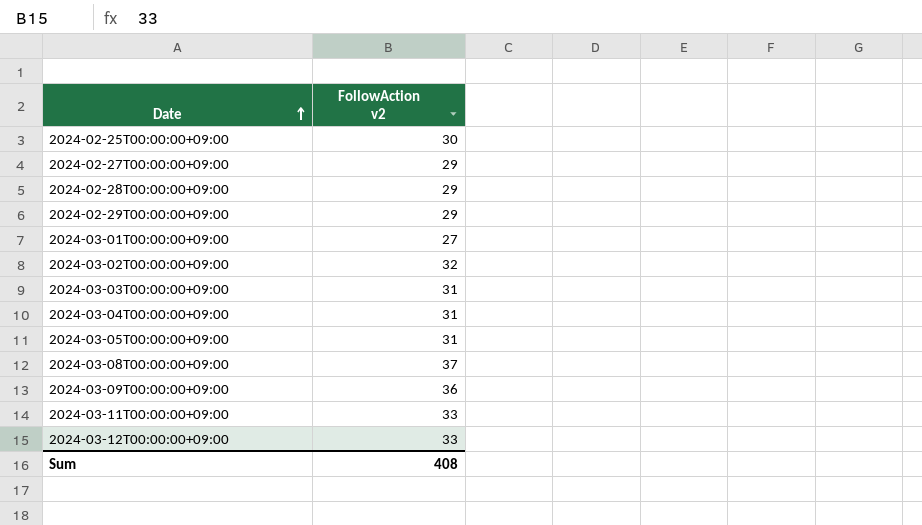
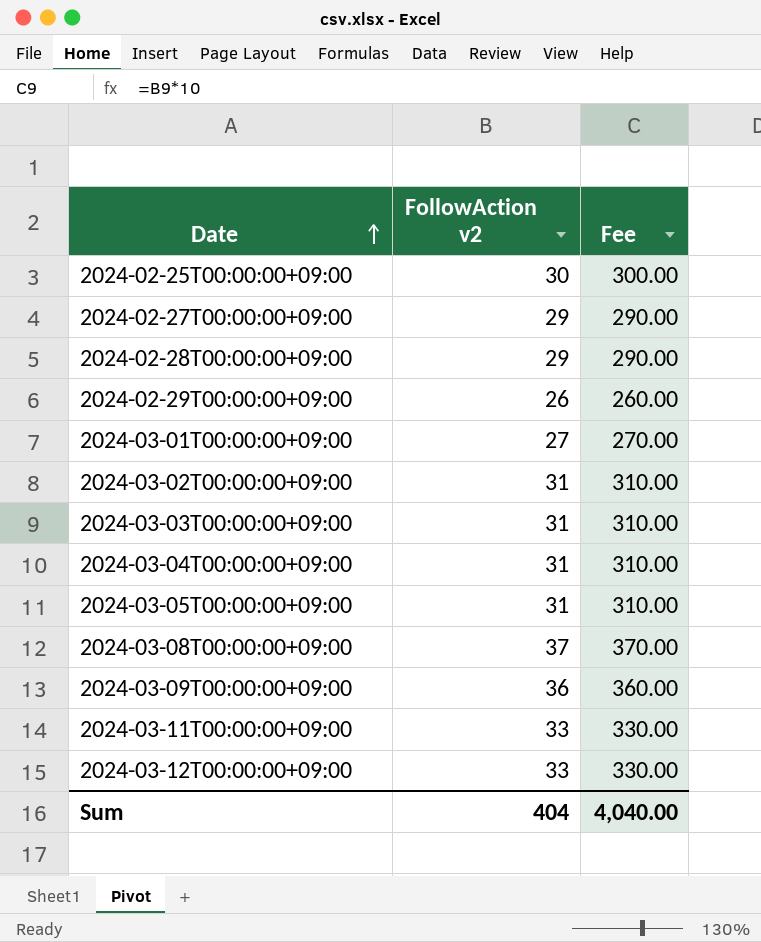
column Fee | formula: none -> [FollowAction v2] * 10
2024-02-29T00:00:00+09:00 | FollowAction v2: 29 -> 26
2024-03-02T00:00:00+09:00 | FollowAction v2: 32 -> 31
Sum | FollowAction v2: 408 -> 404

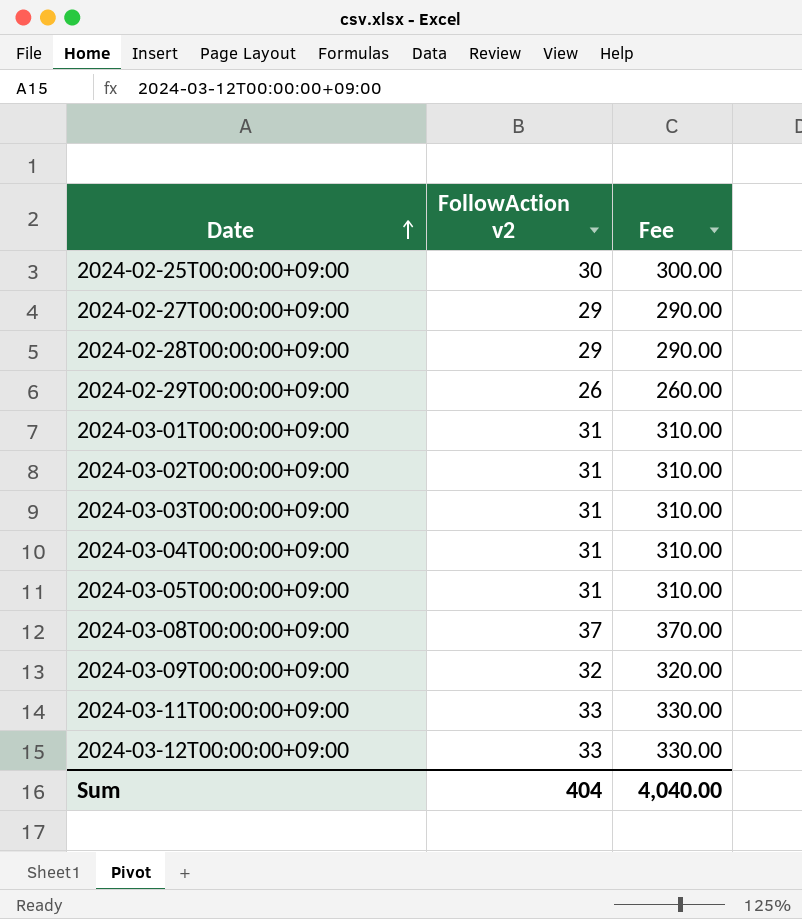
2024-03-01T00:00:00+09:00 | FollowAction v2: 27 -> 31
2024-03-01T00:00:00+09:00 | Fee: 270.00 -> 310.00
2024-03-09T00:00:00+09:00 | FollowAction v2: 36 -> 32
2024-03-09T00:00:00+09:00 | Fee: 360.00 -> 320.00

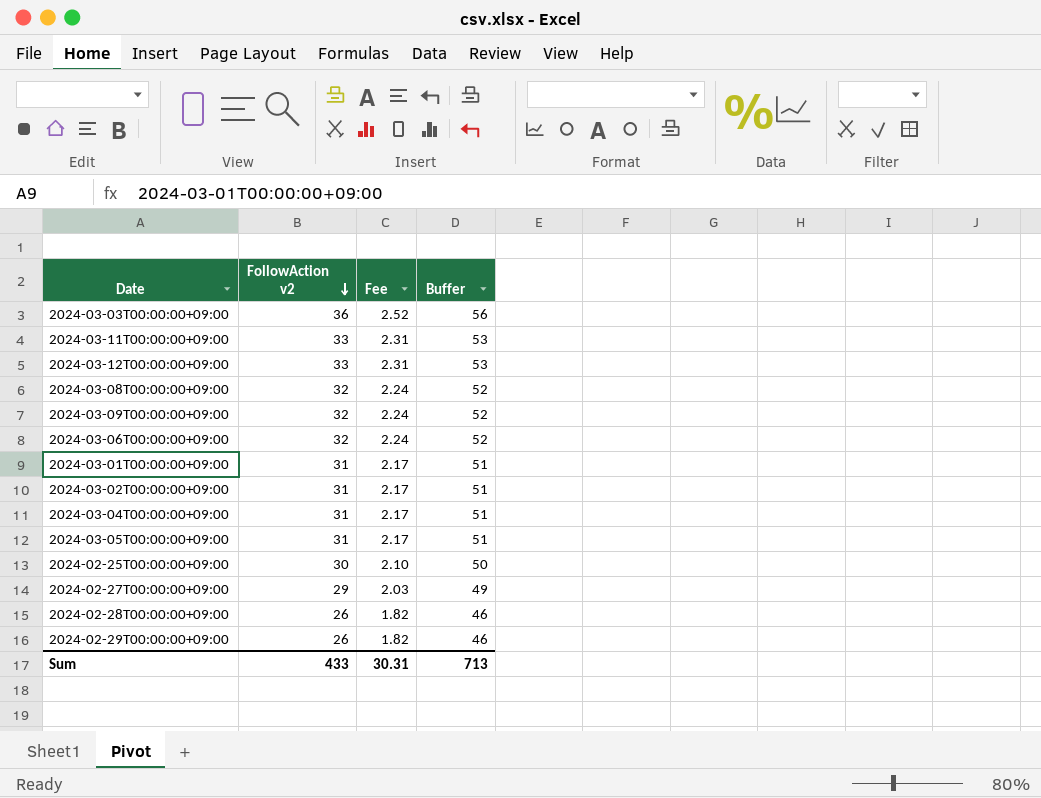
row order: Date ascending -> FollowAction v2 descending
column Fee | formula: [FollowAction v2] * 10 -> [FollowAction v2] * 0.07
column Buffer | formula: none -> [FollowAction v2] + 20
2024-03-03T00:00:00+09:00 | FollowAction v2: 31 -> 36
2024-03-08T00:00:00+09:00 | FollowAction v2: 37 -> 32
row 2024-03-06T00:00:00+09:00: none -> 32 | 2.24 | 52
2024-02-28T00:00:00+09:00 | FollowAction v2: 29 -> 26
Sum | FollowAction v2: 404 -> 433
Sum | Fee: 4,040.00 -> 30.31

